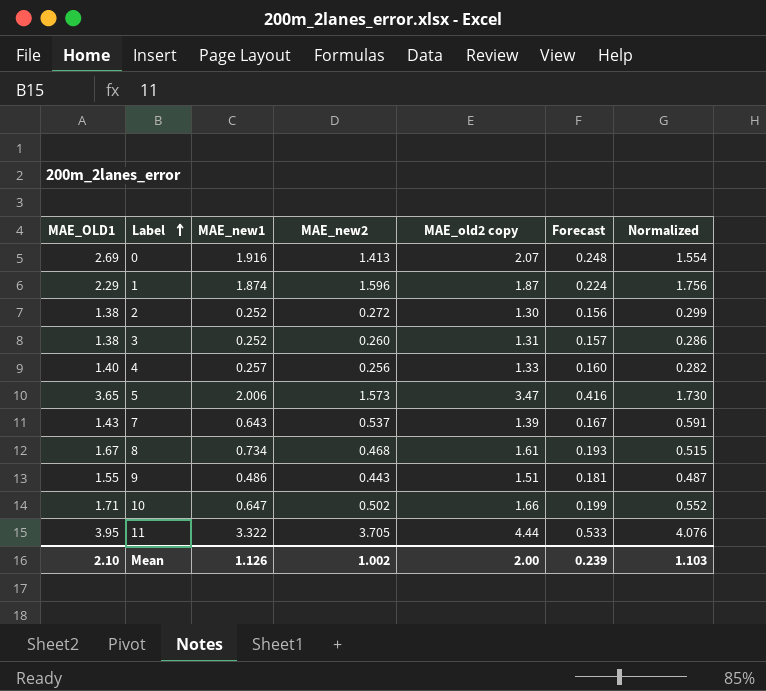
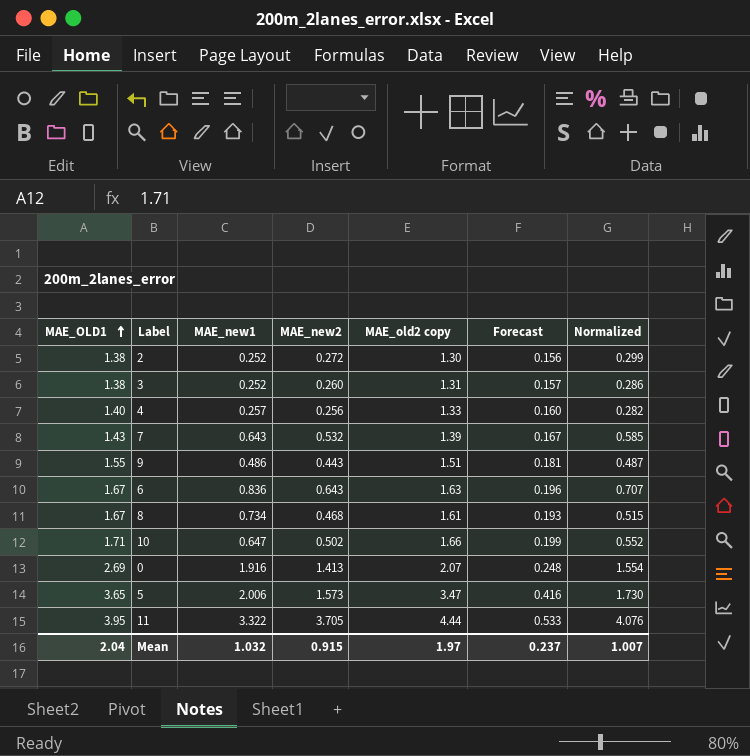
row order: Label ascending -> MAE_OLD1 ascending
row 1: 2.29 | 1.874 | 1.596 | 1.87 | 0.224 | 1.756 -> none
7 | MAE_new2: 0.537 -> 0.532
7 | Normalized: 0.591 -> 0.585
row 6: none -> 1.67 | 0.836 | 0.643 | 1.63 | 0.196 | 0.707
Mean | MAE_OLD1: 2.10 -> 2.04
Mean | MAE_new1: 1.126 -> 1.032
Mean | MAE_new2: 1.002 -> 0.915
Mean | MAE_old2 copy: 2.00 -> 1.97
Mean | Forecast: 0.239 -> 0.237
Mean | Normalized: 1.103 -> 1.007

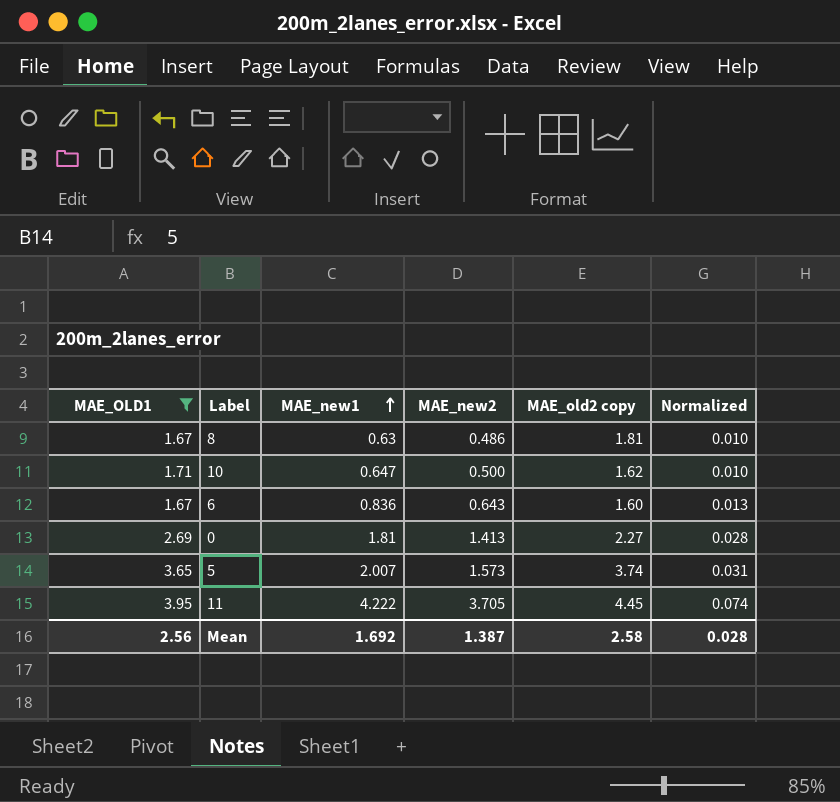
filter: none -> MAE_OLD1 >= 1.67
row order: MAE_OLD1 ascending -> MAE_new1 ascending
column Forecast | formula: [MAE_old2 copy] * 0.12 -> none
column Normalized | formula: [MAE_new2] * 1.1 -> [MAE_new2] * 0.02
8 | MAE_new1: 0.734 -> 0.63
8 | MAE_new2: 0.468 -> 0.486
8 | MAE_old2 copy: 1.61 -> 1.81
10 | MAE_new2: 0.502 -> 0.500
10 | MAE_old2 copy: 1.66 -> 1.62
6 | MAE_old2 copy: 1.63 -> 1.60
0 | MAE_new1: 1.916 -> 1.81
0 | MAE_old2 copy: 2.07 -> 2.27
5 | MAE_new1: 2.006 -> 2.007
5 | MAE_old2 copy: 3.47 -> 3.74
11 | MAE_new1: 3.322 -> 4.222
11 | MAE_old2 copy: 4.44 -> 4.45
Mean | MAE_OLD1: 2.04 -> 2.56
Mean | MAE_new1: 1.032 -> 1.692
Mean | MAE_new2: 0.915 -> 1.387
Mean | MAE_old2 copy: 1.97 -> 2.58
Mean | Normalized: 1.007 -> 0.028

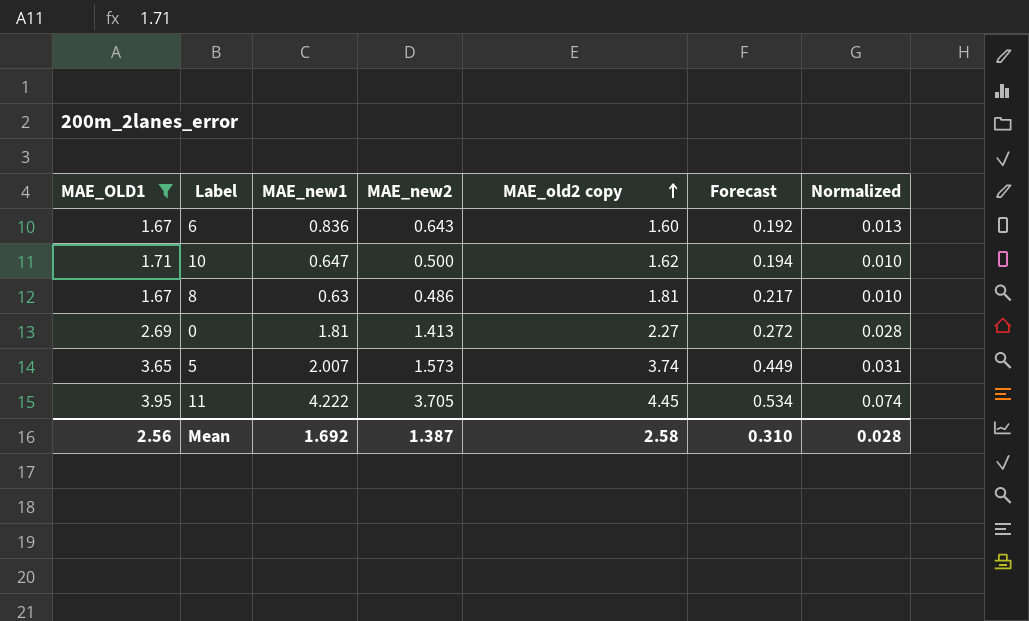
row order: MAE_new1 ascending -> MAE_old2 copy ascending
column Forecast | formula: none -> [MAE_old2 copy] * 0.12

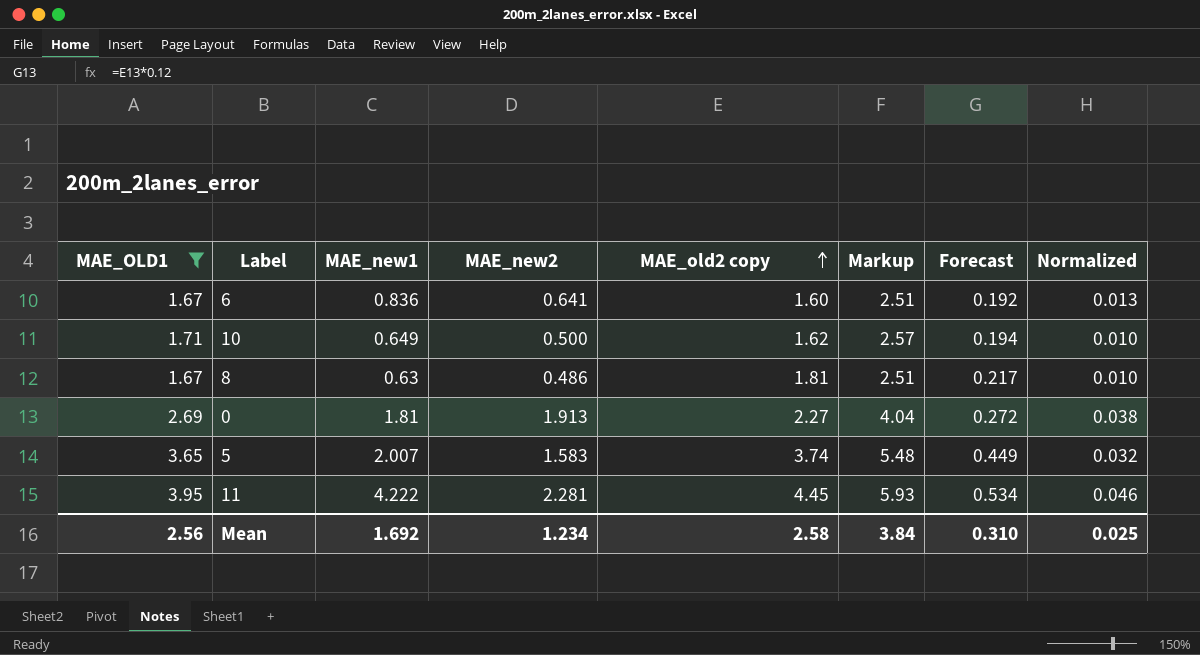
column Markup | formula: none -> [MAE_OLD1] * 1.5
6 | MAE_new2: 0.643 -> 0.641
10 | MAE_new1: 0.647 -> 0.649
0 | MAE_new2: 1.413 -> 1.913
0 | Normalized: 0.028 -> 0.038
5 | MAE_new2: 1.573 -> 1.583
5 | Normalized: 0.031 -> 0.032
11 | MAE_new2: 3.705 -> 2.281
11 | Normalized: 0.074 -> 0.046
Mean | MAE_new2: 1.387 -> 1.234
Mean | Normalized: 0.028 -> 0.025

